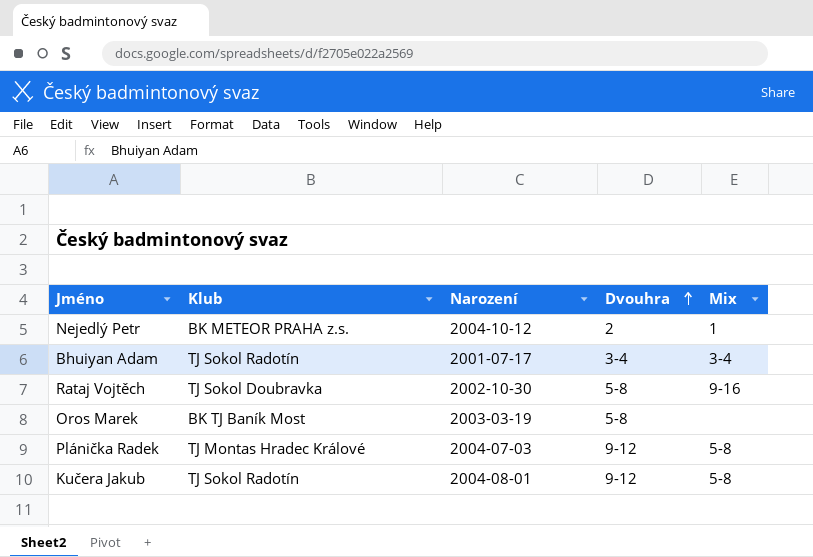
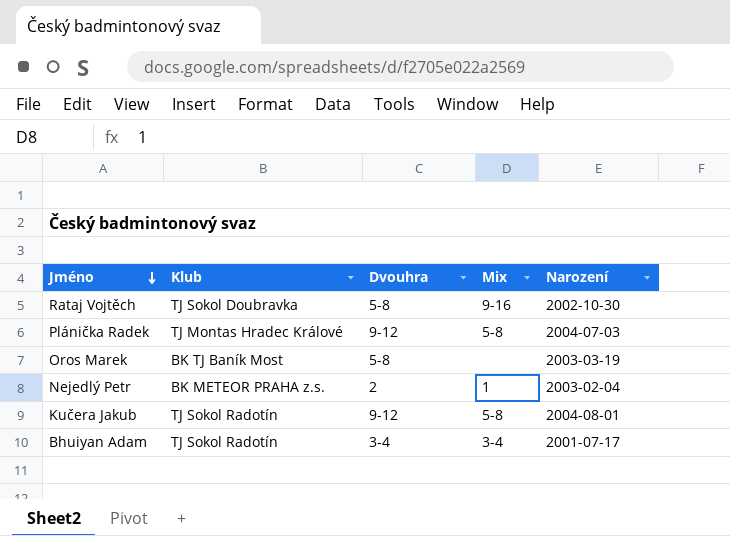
row order: Dvouhra ascending -> Jméno descending
column Narození | position: 3 -> 5
Nejedlý Petr | Narození: 2004-10-12 -> 2003-02-04

